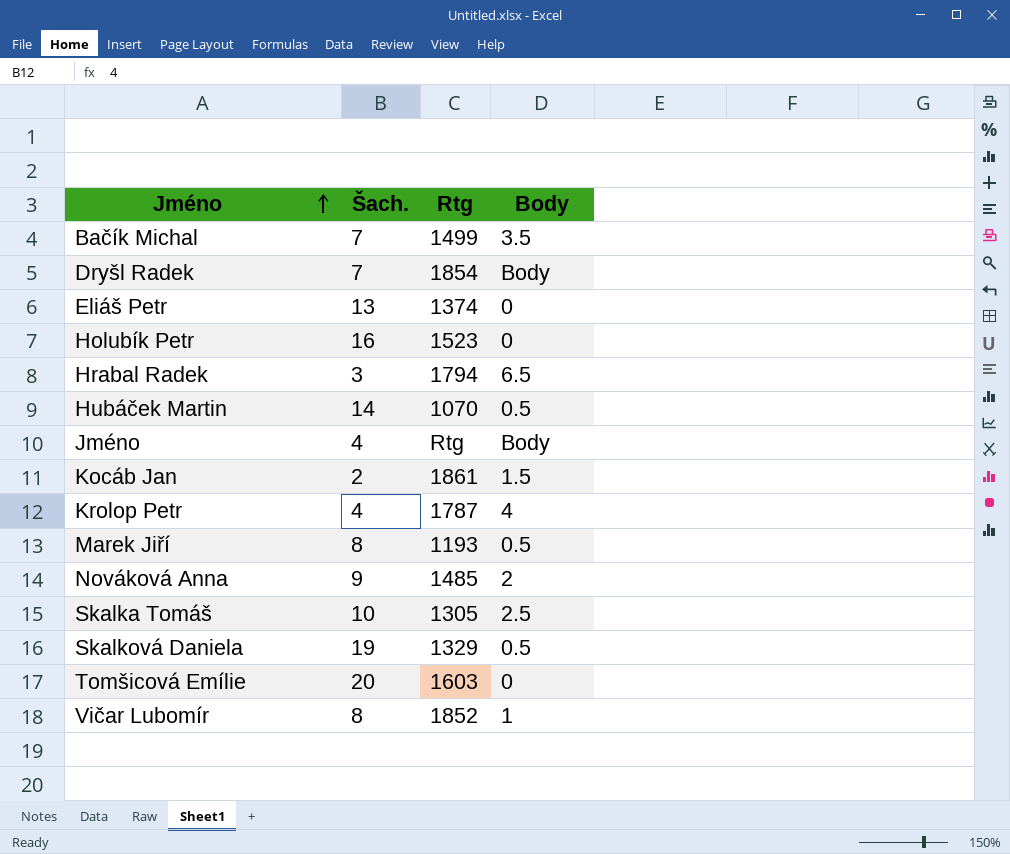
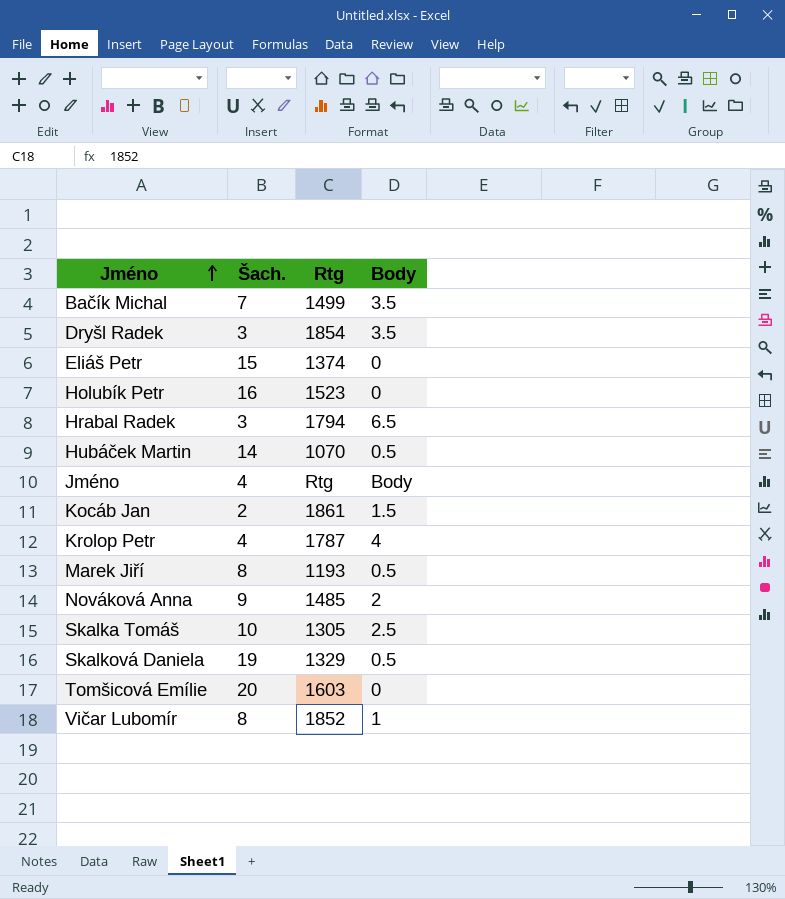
Dryšl Radek | Šach.: 7 -> 3
Dryšl Radek | Body: Body -> 3.5
Eliáš Petr | Šach.: 13 -> 15

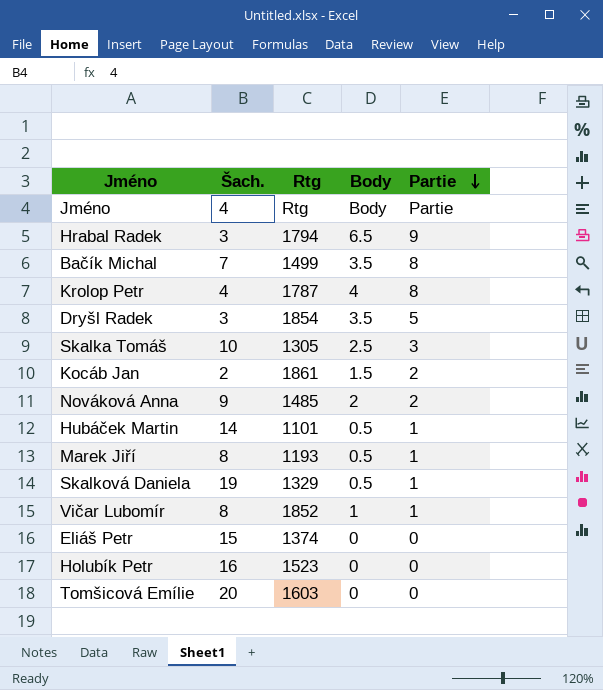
row order: Jméno ascending -> Partie descending
column Partie | position: none -> 5
Hubáček Martin | Rtg: 1070 -> 1101

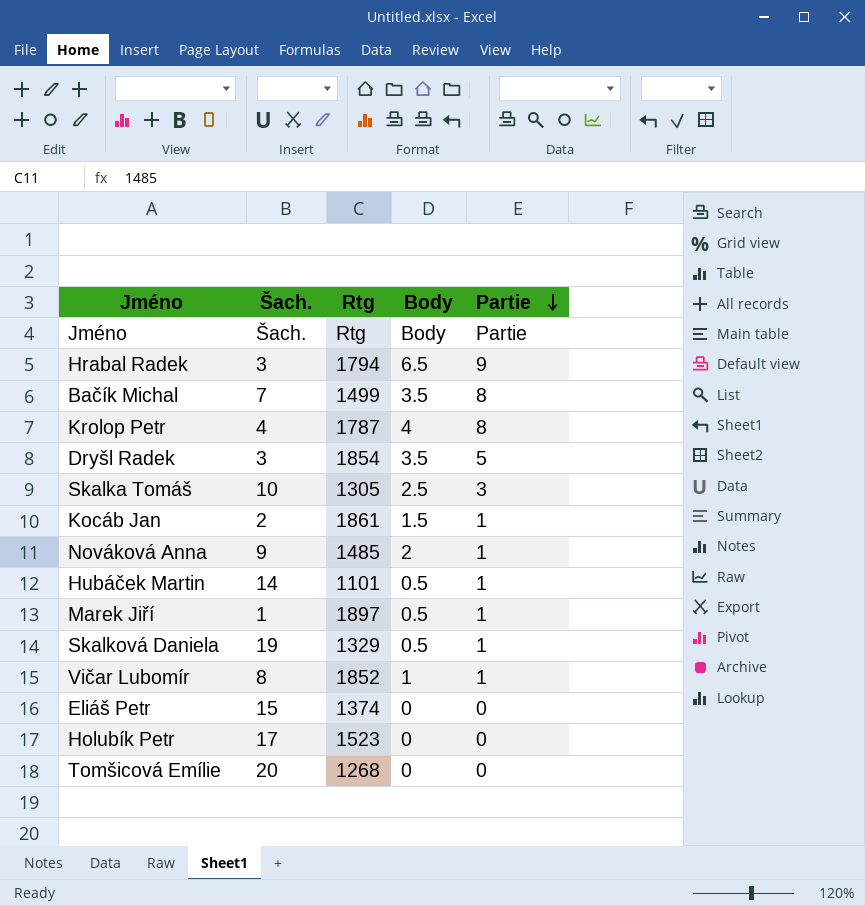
Jméno | Šach.: 4 -> Šach.
Kocáb Jan | Partie: 2 -> 1
Nováková Anna | Partie: 2 -> 1
Marek Jiří | Šach.: 8 -> 1
Marek Jiří | Rtg: 1193 -> 1897
Holubík Petr | Šach.: 16 -> 17
Tomšicová Emílie | Rtg: 1603 -> 1268

